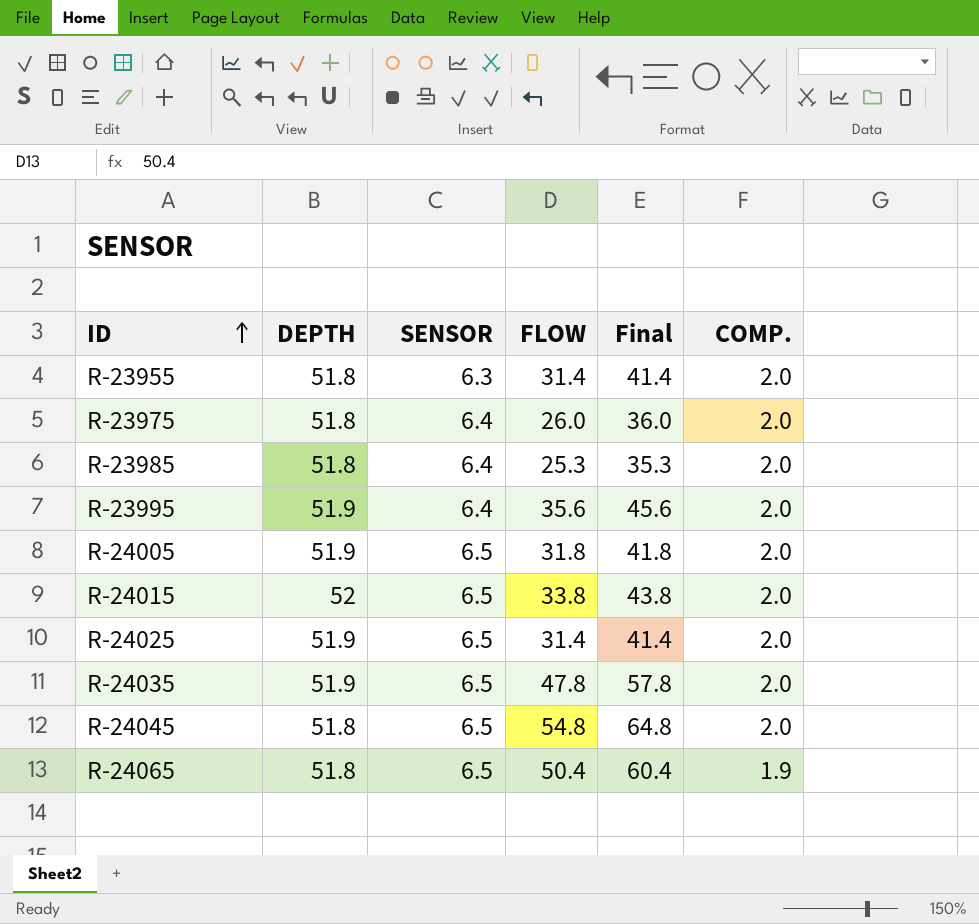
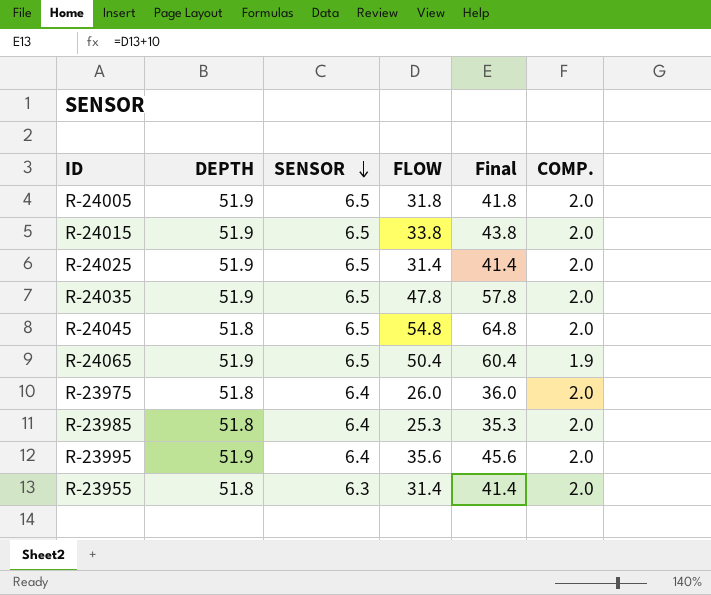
row order: ID ascending -> SENSOR descending
R-24015 | DEPTH: 52 -> 51.9
R-24065 | DEPTH: 51.8 -> 51.9

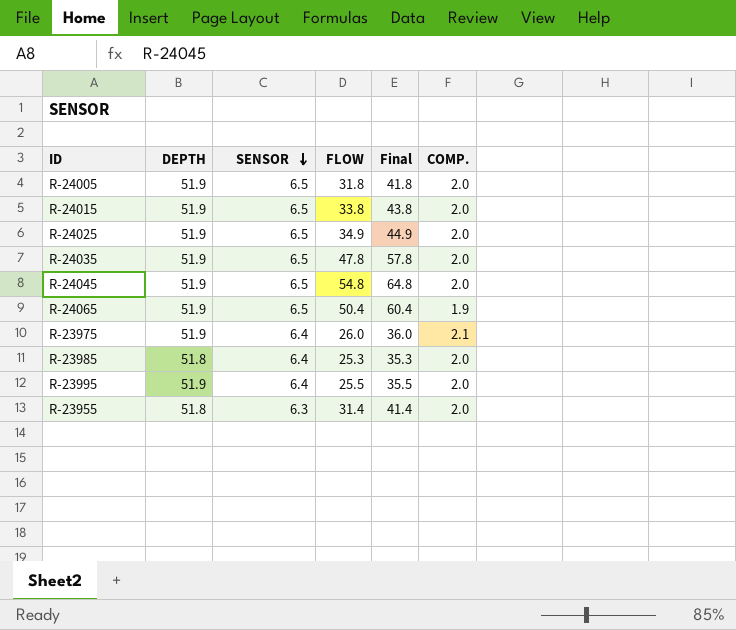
R-24025 | FLOW: 31.4 -> 34.9
R-24025 | Final: 41.4 -> 44.9
R-24045 | DEPTH: 51.8 -> 51.9
R-23975 | DEPTH: 51.8 -> 51.9
R-23975 | COMP.: 2.0 -> 2.1
R-23995 | FLOW: 35.6 -> 25.5
R-23995 | Final: 45.6 -> 35.5

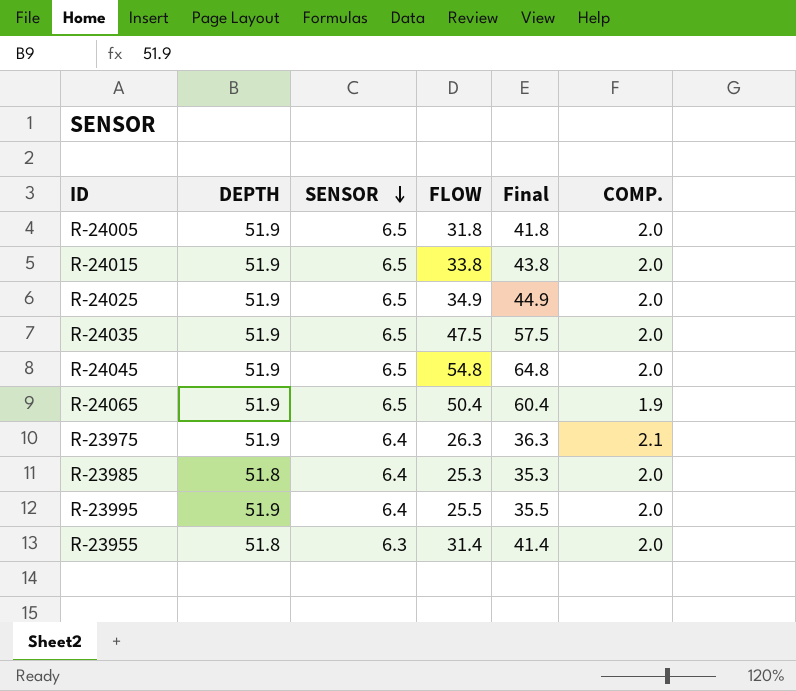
R-24035 | FLOW: 47.8 -> 47.5
R-24035 | Final: 57.8 -> 57.5
R-23975 | FLOW: 26.0 -> 26.3
R-23975 | Final: 36.0 -> 36.3

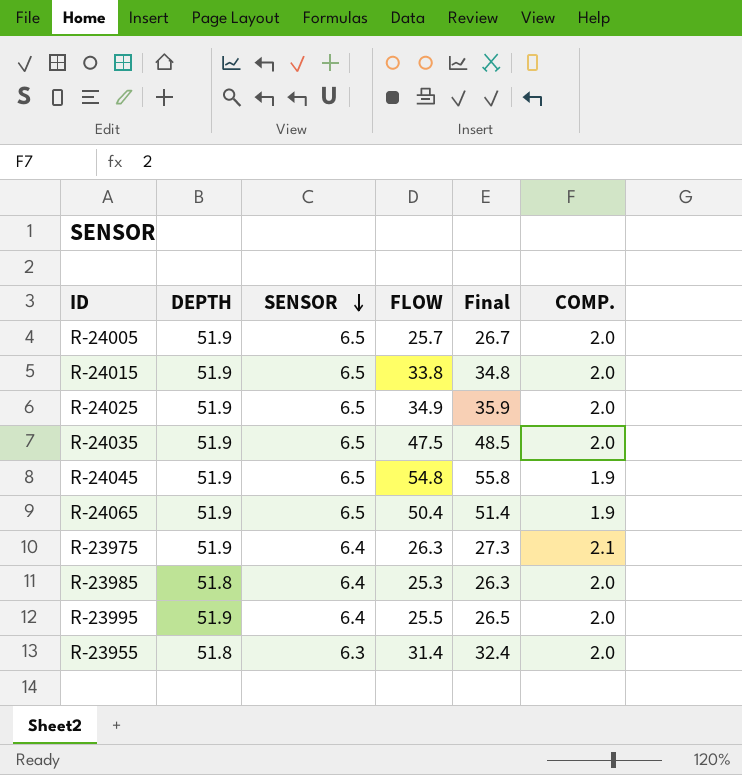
column Final | formula: [FLOW] + 10 -> [FLOW] + 1
R-24005 | FLOW: 31.8 -> 25.7
R-24045 | COMP.: 2.0 -> 1.9

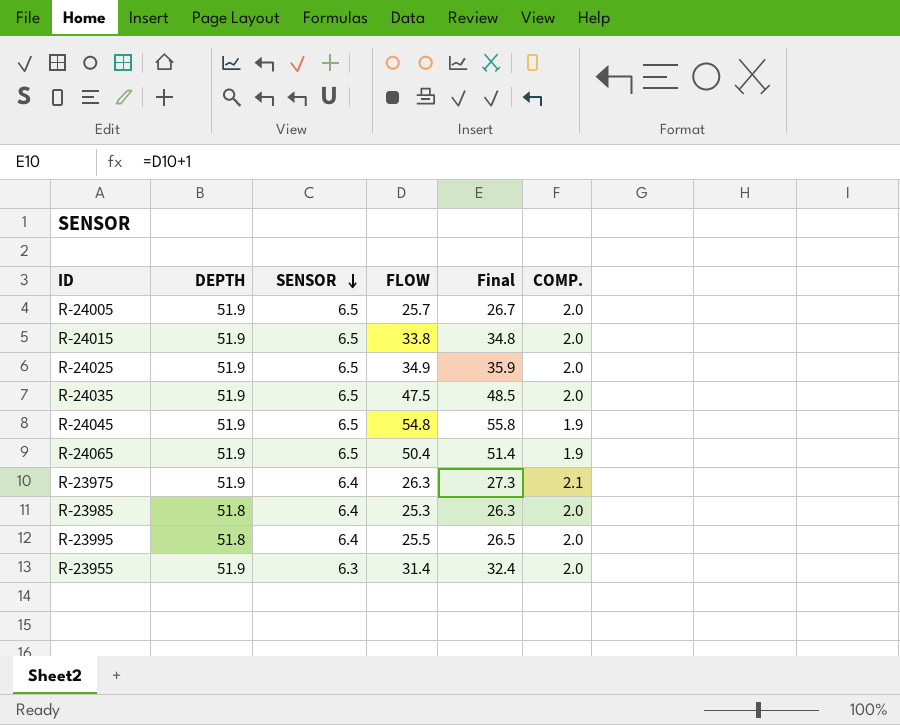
R-23995 | DEPTH: 51.9 -> 51.8
R-23955 | DEPTH: 51.8 -> 51.9

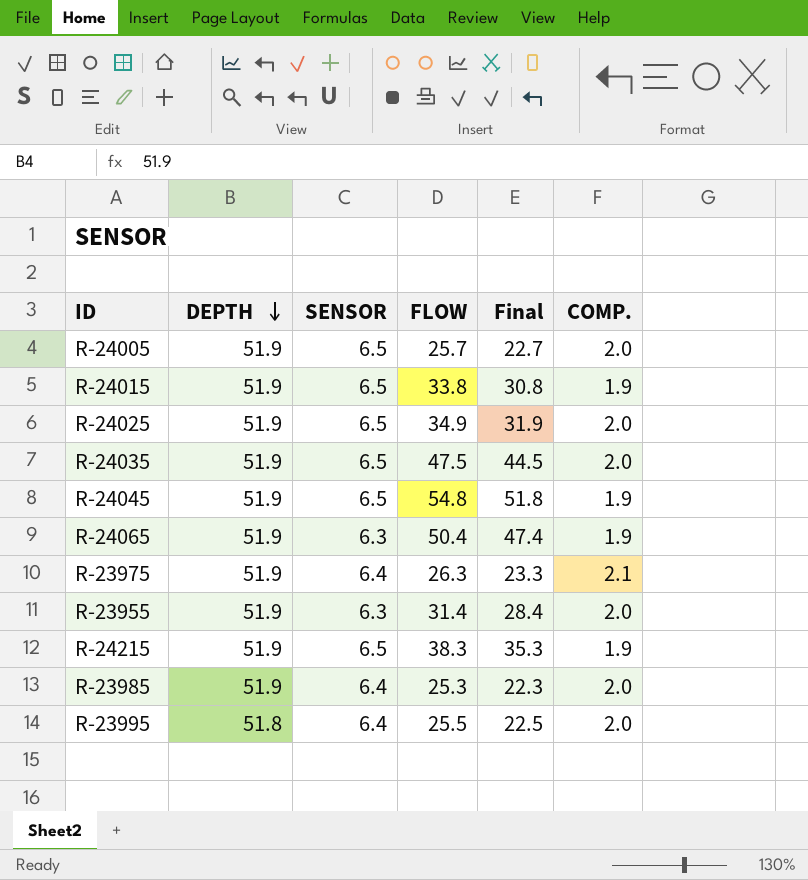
row order: SENSOR descending -> DEPTH descending
column Final | formula: [FLOW] + 1 -> [FLOW] - 3
R-24015 | COMP.: 2.0 -> 1.9
R-24065 | SENSOR: 6.5 -> 6.3
row R-24215: none -> 51.9 | 6.5 | 38.3 | 35.3 | 1.9
R-23985 | DEPTH: 51.8 -> 51.9

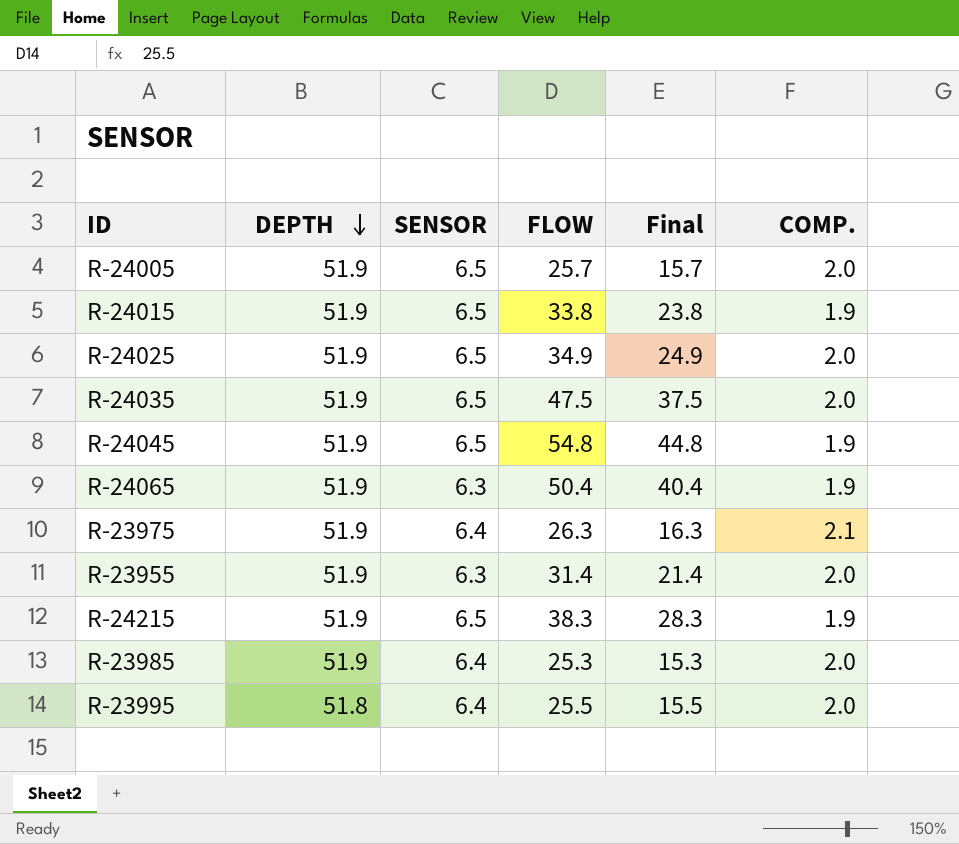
column Final | formula: [FLOW] - 3 -> [FLOW] - 10

